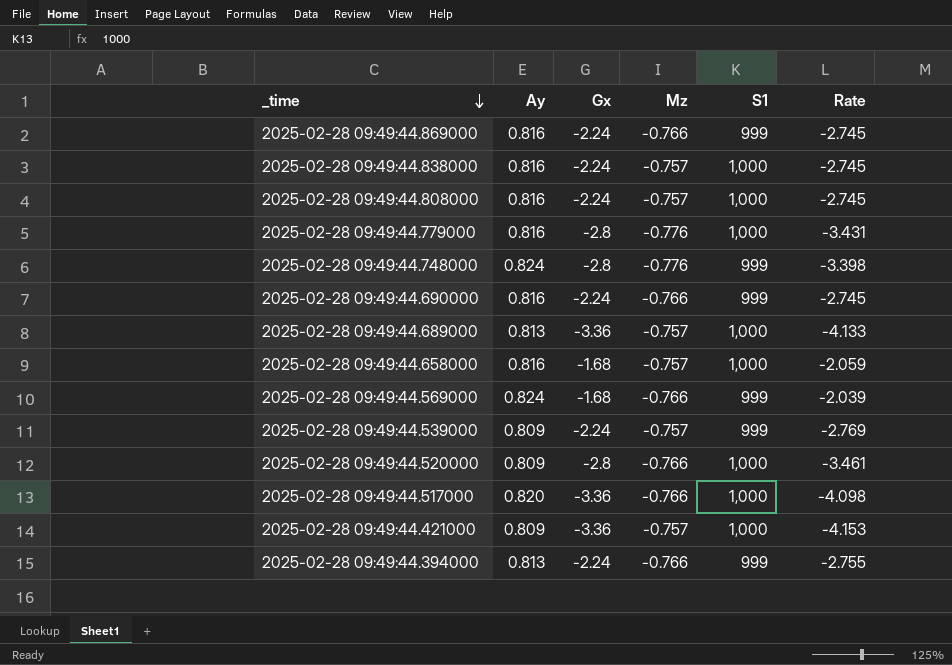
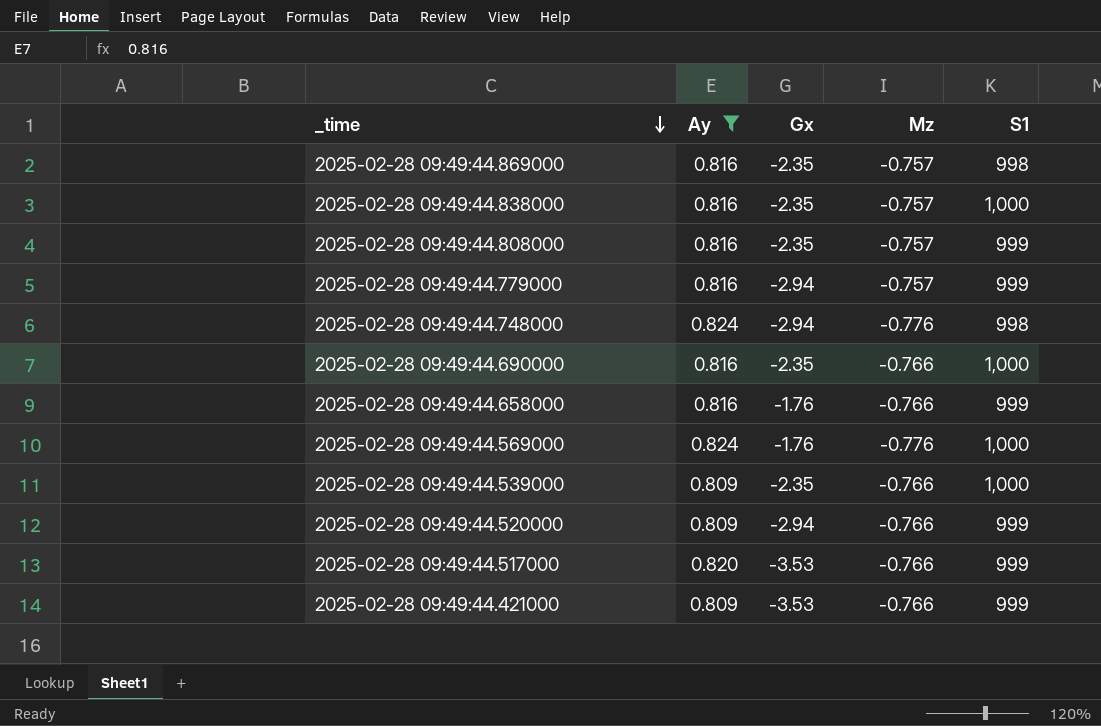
filter: none -> Ay != 0.813
column Rate | formula: [Gx] / [Ay] -> none
2025-02-28 09:49:44.869000 | Gx: -2.24 -> -2.35
2025-02-28 09:49:44.869000 | Mz: -0.766 -> -0.757
2025-02-28 09:49:44.869000 | S1: 999 -> 998
2025-02-28 09:49:44.838000 | Gx: -2.24 -> -2.35
2025-02-28 09:49:44.808000 | Gx: -2.24 -> -2.35
2025-02-28 09:49:44.808000 | S1: 1,000 -> 999
2025-02-28 09:49:44.779000 | Gx: -2.8 -> -2.94
2025-02-28 09:49:44.779000 | Mz: -0.776 -> -0.757
2025-02-28 09:49:44.779000 | S1: 1,000 -> 999
2025-02-28 09:49:44.748000 | Gx: -2.8 -> -2.94
2025-02-28 09:49:44.748000 | S1: 999 -> 998
2025-02-28 09:49:44.690000 | Gx: -2.24 -> -2.35
2025-02-28 09:49:44.690000 | S1: 999 -> 1,000
2025-02-28 09:49:44.658000 | Gx: -1.68 -> -1.76
2025-02-28 09:49:44.658000 | Mz: -0.757 -> -0.766
2025-02-28 09:49:44.658000 | S1: 1,000 -> 999
2025-02-28 09:49:44.569000 | Gx: -1.68 -> -1.76
2025-02-28 09:49:44.569000 | Mz: -0.766 -> -0.776
2025-02-28 09:49:44.569000 | S1: 999 -> 1,000
2025-02-28 09:49:44.539000 | Gx: -2.24 -> -2.35
2025-02-28 09:49:44.539000 | Mz: -0.757 -> -0.766
2025-02-28 09:49:44.539000 | S1: 999 -> 1,000
2025-02-28 09:49:44.520000 | Gx: -2.8 -> -2.94
2025-02-28 09:49:44.520000 | S1: 1,000 -> 999
2025-02-28 09:49:44.517000 | Gx: -3.36 -> -3.53
2025-02-28 09:49:44.517000 | S1: 1,000 -> 999
2025-02-28 09:49:44.421000 | Gx: -3.36 -> -3.53
2025-02-28 09:49:44.421000 | Mz: -0.757 -> -0.766
2025-02-28 09:49:44.421000 | S1: 1,000 -> 999

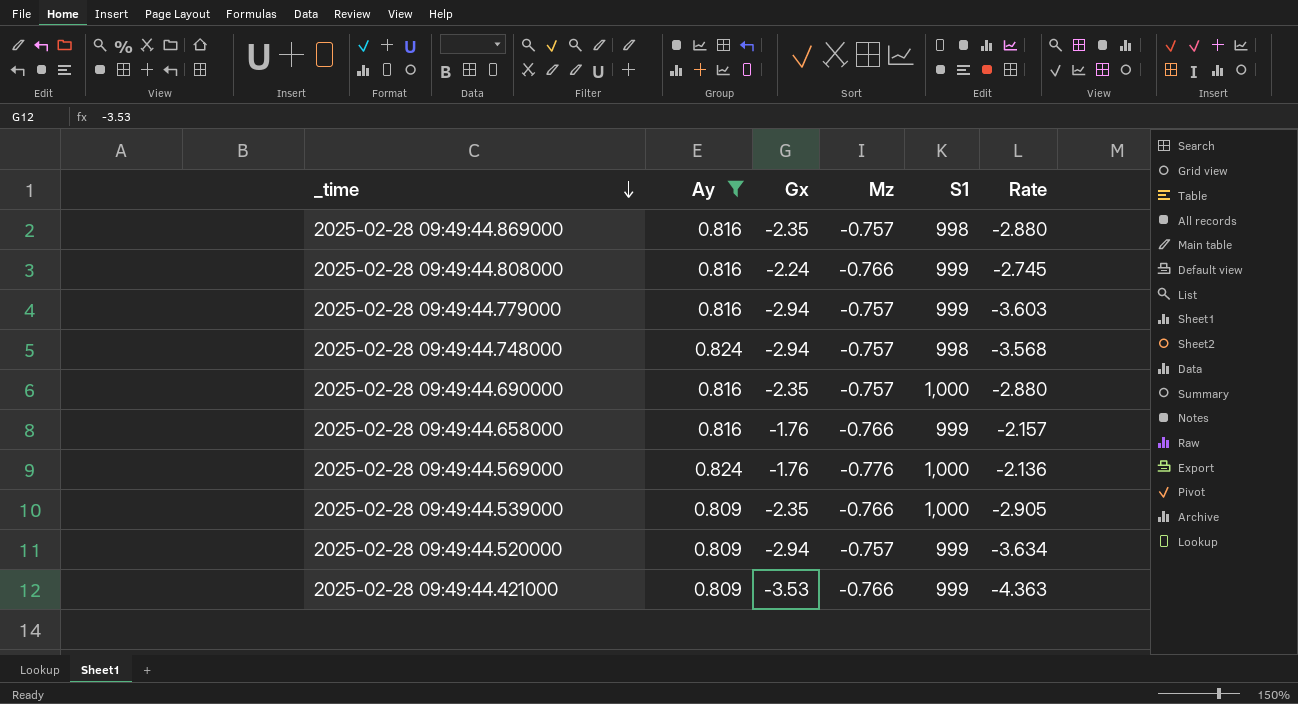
column Rate | formula: none -> [Gx] / [Ay]
row 2025-02-28 09:49:44.838000: 0.816 | -2.35 | -0.757 | 1,000 -> none
row 2025-02-28 09:49:44.517000: 0.820 | -3.53 | -0.766 | 999 -> none
2025-02-28 09:49:44.808000 | Gx: -2.35 -> -2.24
2025-02-28 09:49:44.808000 | Mz: -0.757 -> -0.766
2025-02-28 09:49:44.748000 | Mz: -0.776 -> -0.757
2025-02-28 09:49:44.690000 | Mz: -0.766 -> -0.757
2025-02-28 09:49:44.520000 | Mz: -0.766 -> -0.757

